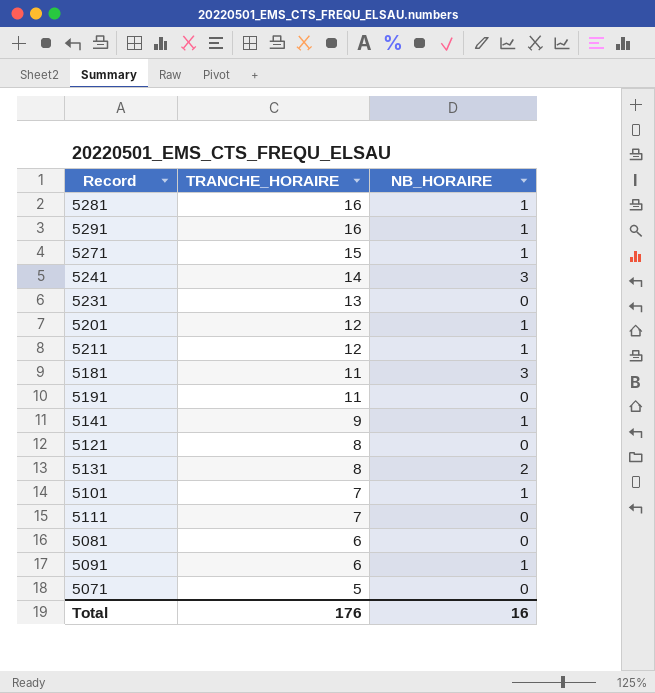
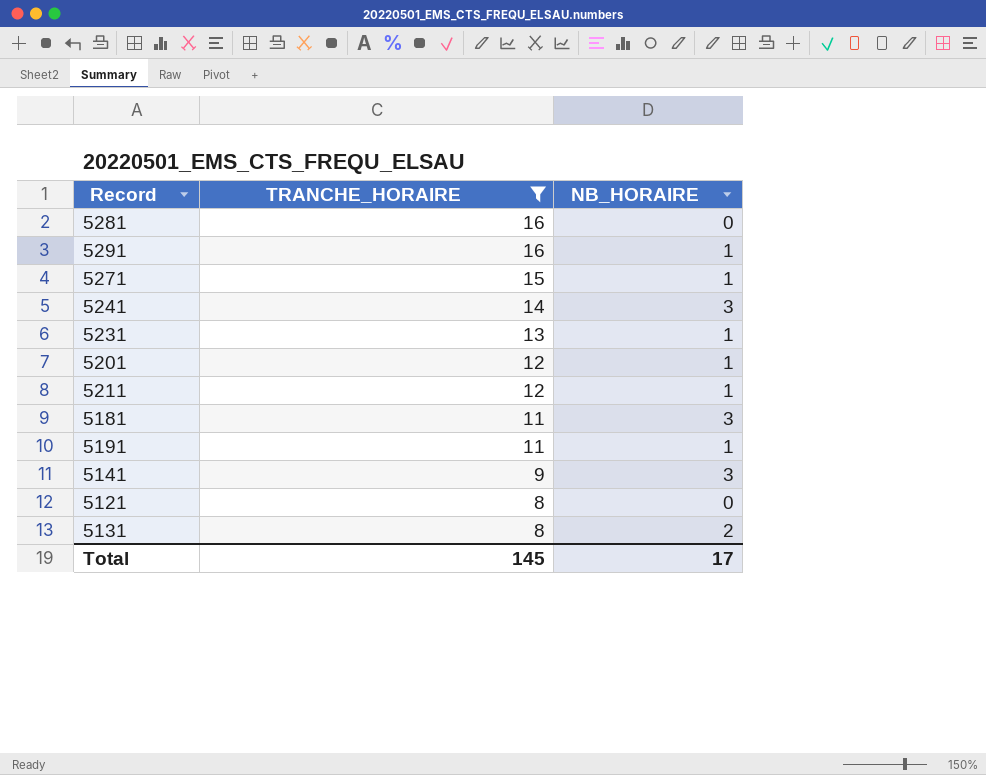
filter: none -> TRANCHE_HORAIRE >= 8
5281 | NB_HORAIRE: 1 -> 0
5231 | NB_HORAIRE: 0 -> 1
5191 | NB_HORAIRE: 0 -> 1
5141 | NB_HORAIRE: 1 -> 3
Total | TRANCHE_HORAIRE: 176 -> 145
Total | NB_HORAIRE: 16 -> 17

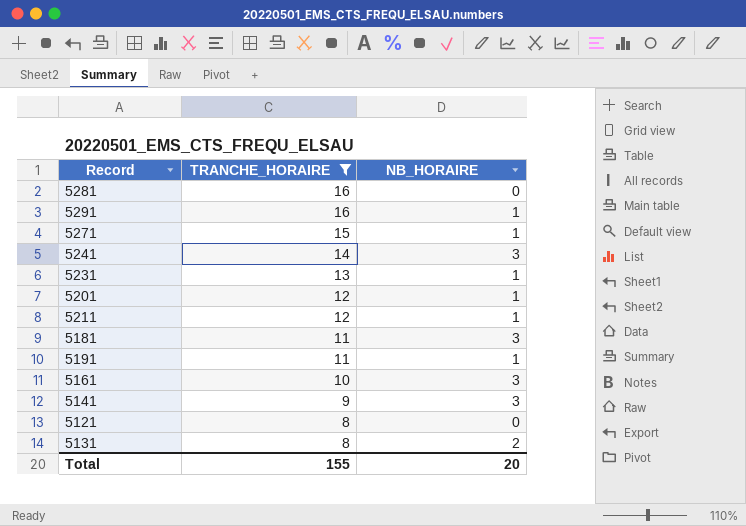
row 5161: none -> 10 | 3
Total | TRANCHE_HORAIRE: 145 -> 155
Total | NB_HORAIRE: 17 -> 20

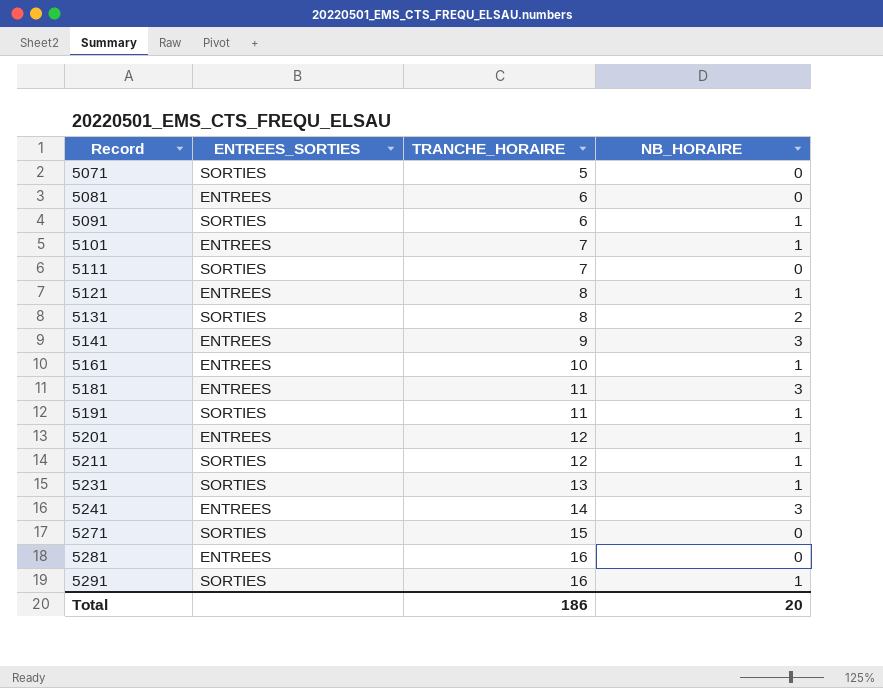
filter: TRANCHE_HORAIRE >= 8 -> none
row order: TRANCHE_HORAIRE descending -> Record ascending
column ENTREES_SORTIES | position: none -> 2
5121 | NB_HORAIRE: 0 -> 1
5161 | NB_HORAIRE: 3 -> 1
5271 | NB_HORAIRE: 1 -> 0
Total | TRANCHE_HORAIRE: 155 -> 186

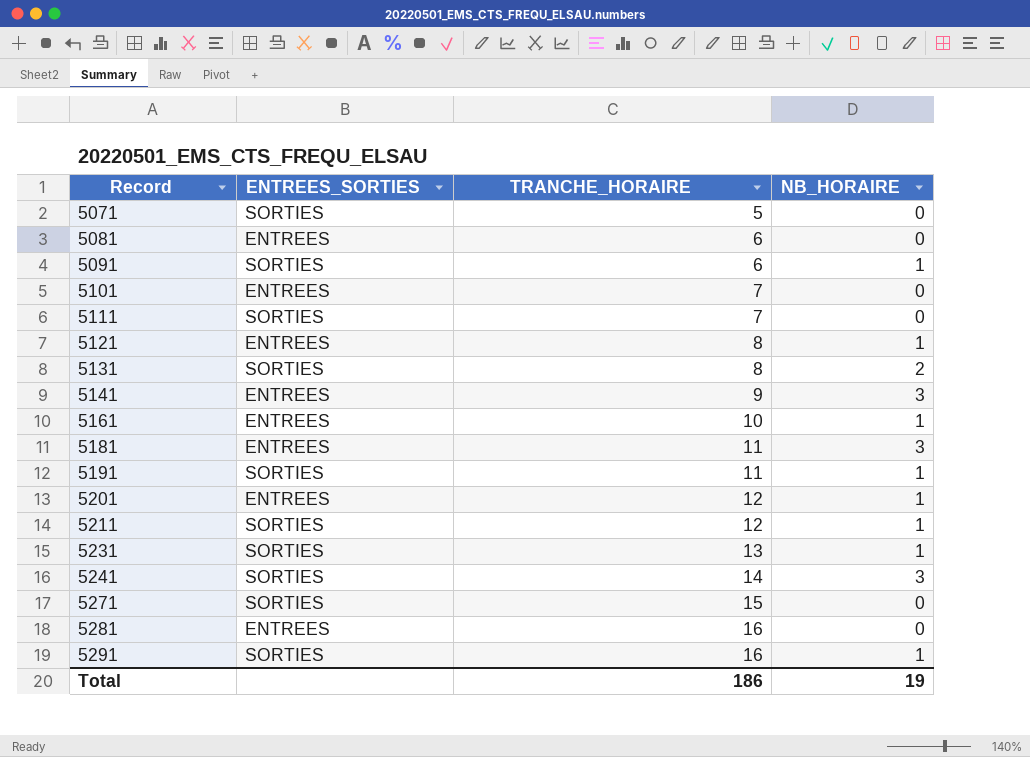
5101 | NB_HORAIRE: 1 -> 0
5241 | ENTREES_SORTIES: ENTREES -> SORTIES
Total | NB_HORAIRE: 20 -> 19

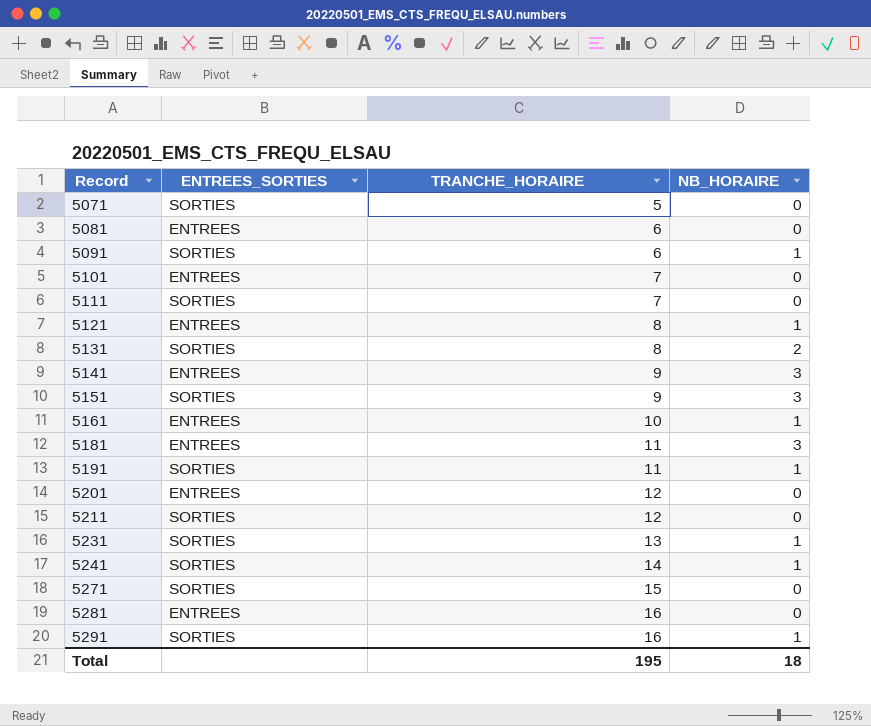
row 5151: none -> SORTIES | 9 | 3
5201 | NB_HORAIRE: 1 -> 0
5211 | NB_HORAIRE: 1 -> 0
5241 | NB_HORAIRE: 3 -> 1
Total | TRANCHE_HORAIRE: 186 -> 195
Total | NB_HORAIRE: 19 -> 18

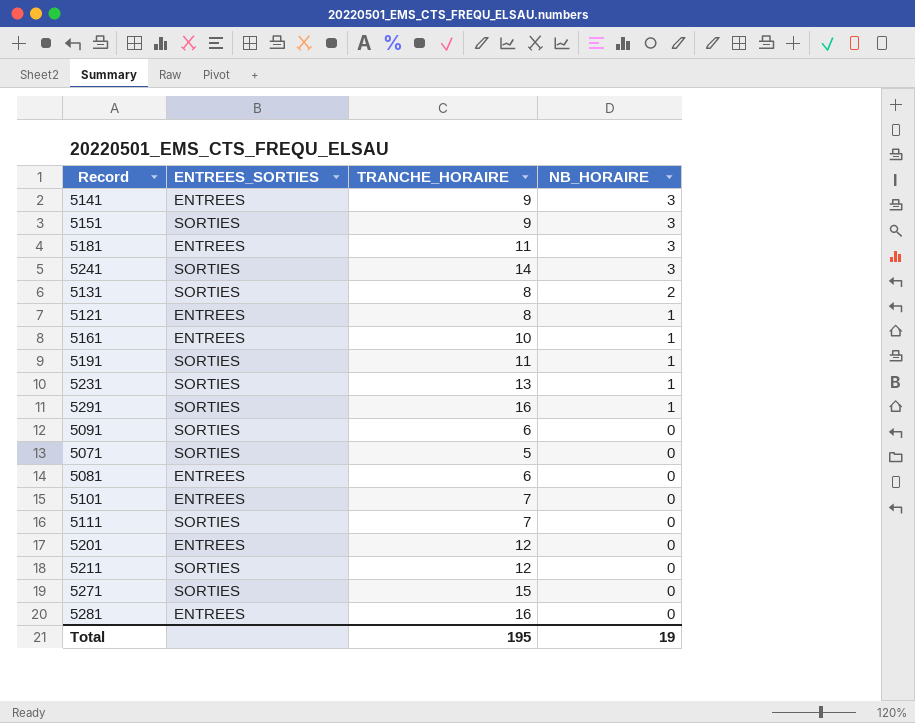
row order: Record ascending -> NB_HORAIRE descending
5241 | NB_HORAIRE: 1 -> 3
5091 | NB_HORAIRE: 1 -> 0
Total | NB_HORAIRE: 18 -> 19

